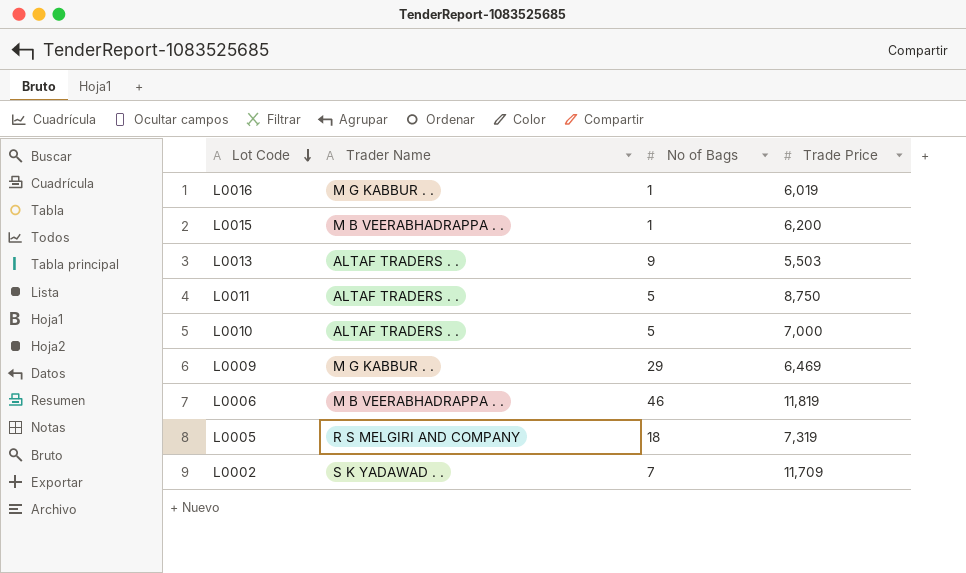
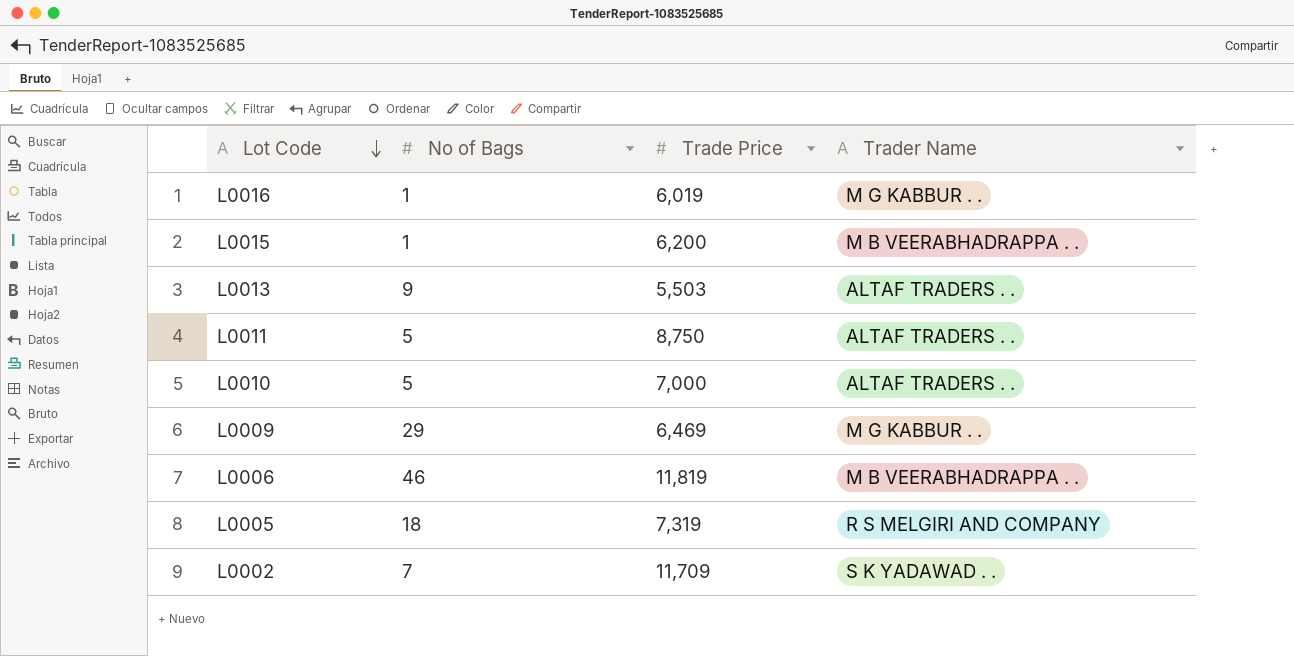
column Trader Name | position: 2 -> 4

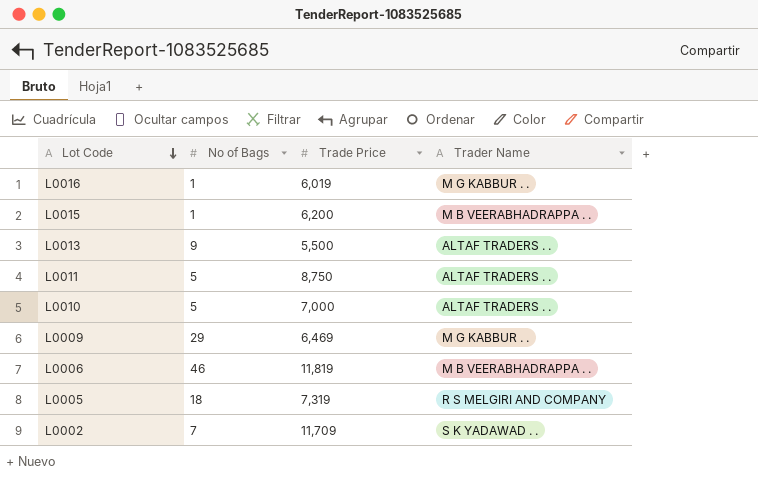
L0013 | Trade Price: 5,503 -> 5,500

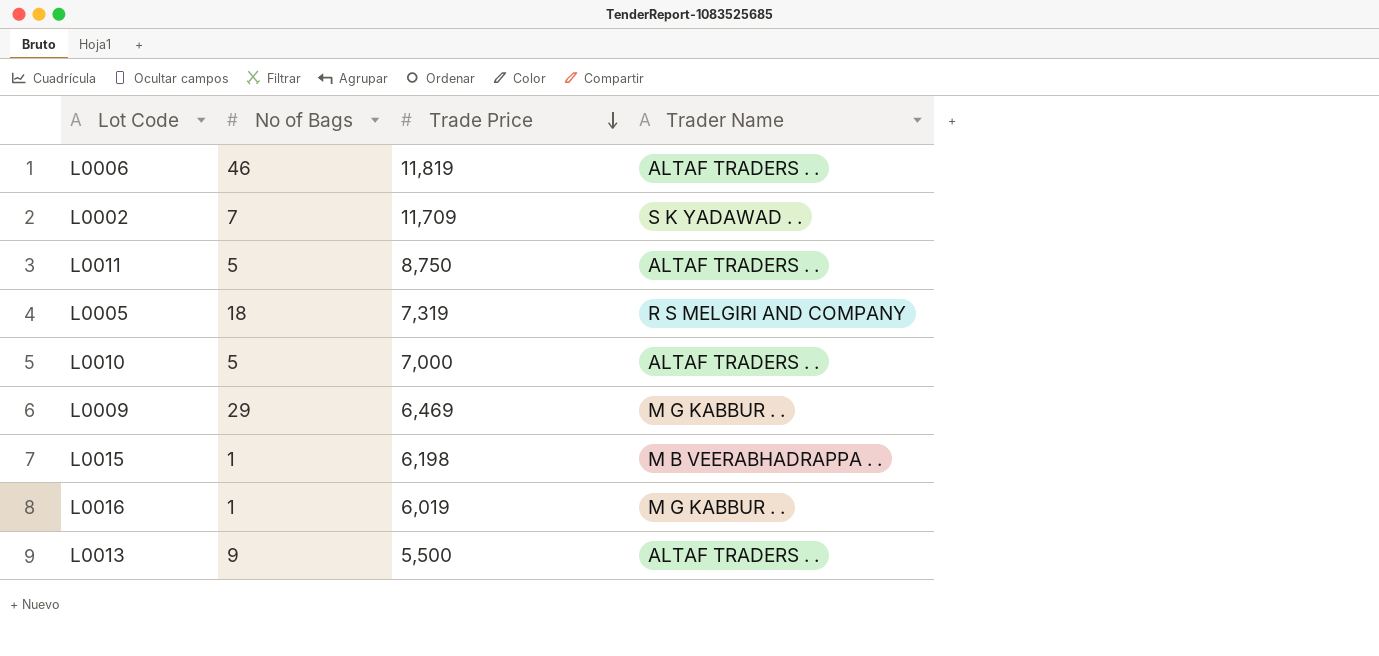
row order: Lot Code descending -> Trade Price descending
L0006 | Trader Name: M B VEERABHADRAPPA . . -> ALTAF TRADERS . .
L0015 | Trade Price: 6,200 -> 6,198

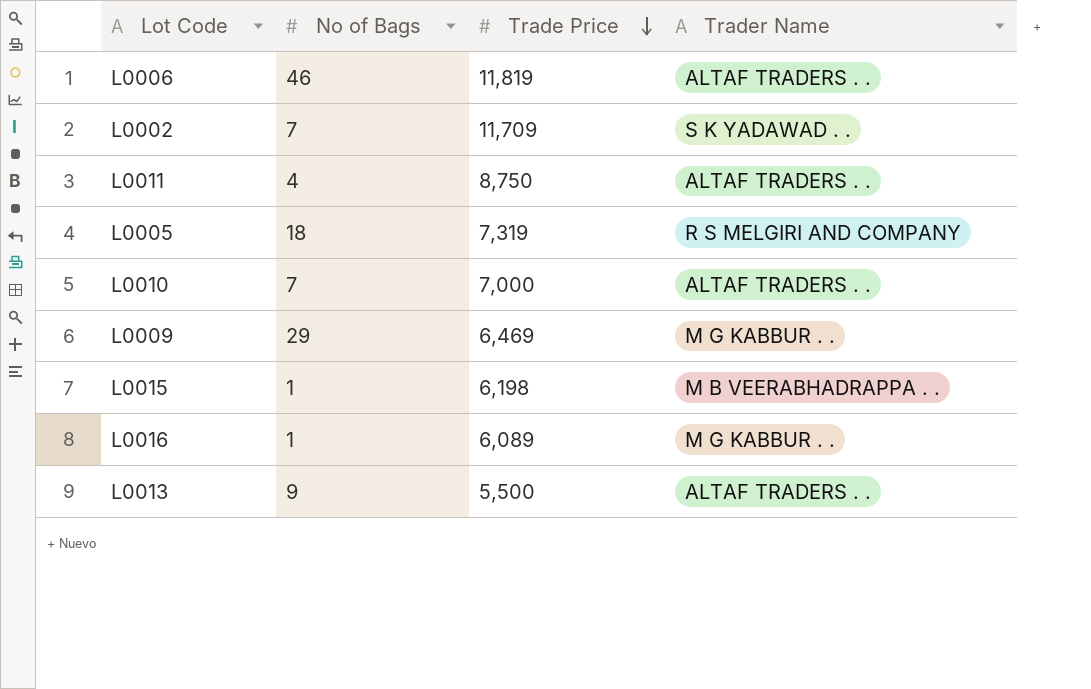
L0011 | No of Bags: 5 -> 4
L0010 | No of Bags: 5 -> 7
L0016 | Trade Price: 6,019 -> 6,089

